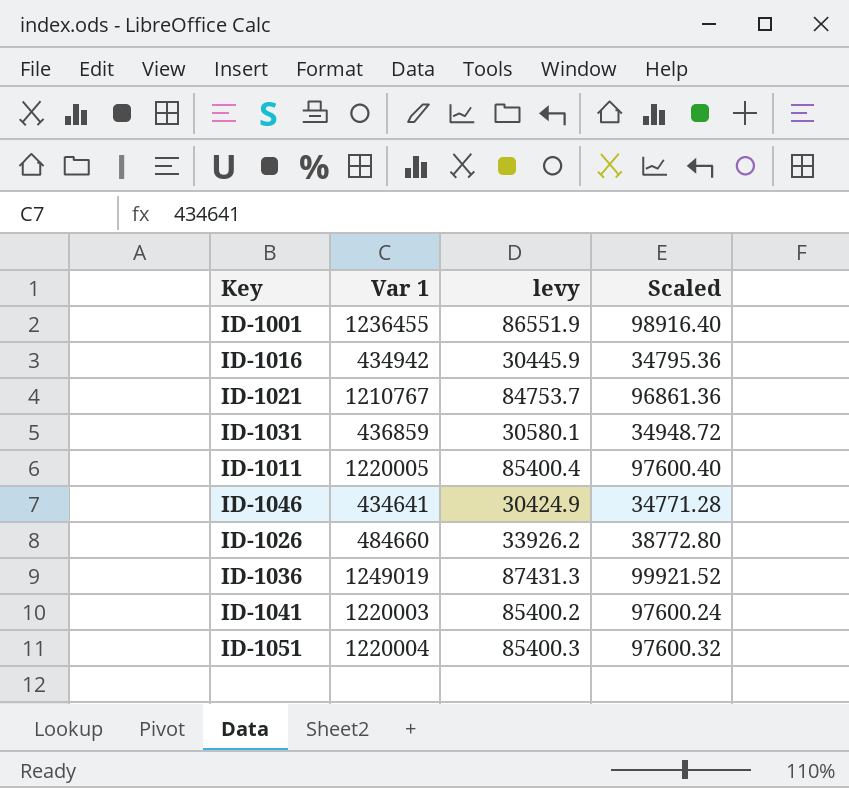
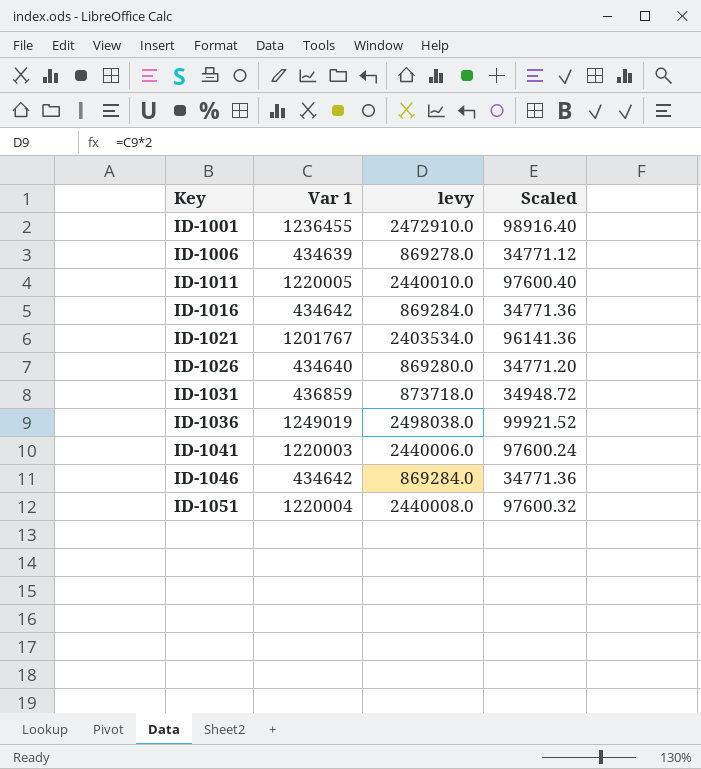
row order: none -> Key ascending
column levy | formula: [Var 1] * 0.07 -> [Var 1] * 2
row ID-1006: none -> 434639 | 869278.0 | 34771.12
ID-1016 | Var 1: 434942 -> 434642
ID-1016 | Scaled: 34795.36 -> 34771.36
ID-1021 | Var 1: 1210767 -> 1201767
ID-1021 | Scaled: 96861.36 -> 96141.36
ID-1026 | Var 1: 484660 -> 434640
ID-1026 | Scaled: 38772.80 -> 34771.20
ID-1046 | Var 1: 434641 -> 434642
ID-1046 | Scaled: 34771.28 -> 34771.36

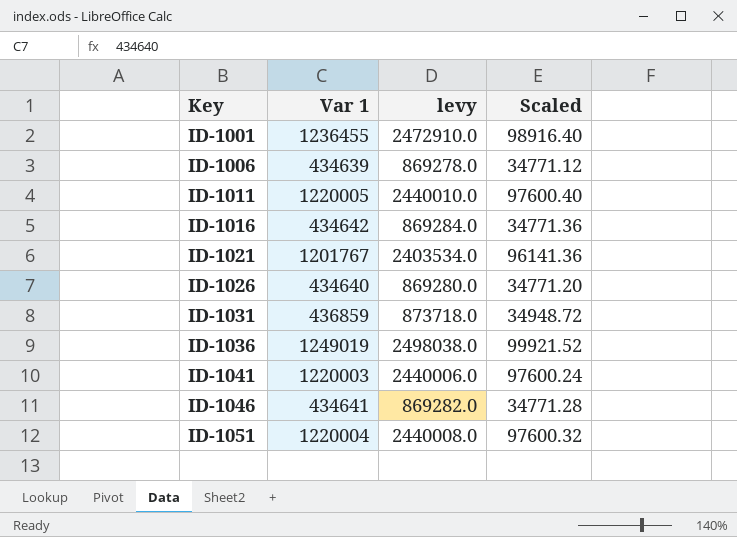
ID-1046 | Var 1: 434642 -> 434641
ID-1046 | levy: 869284.0 -> 869282.0
ID-1046 | Scaled: 34771.36 -> 34771.28

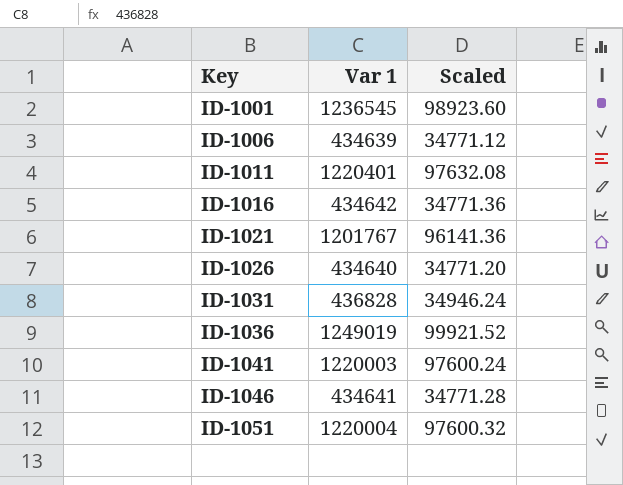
column levy | formula: [Var 1] * 2 -> none
ID-1001 | Var 1: 1236455 -> 1236545
ID-1001 | Scaled: 98916.40 -> 98923.60
ID-1011 | Var 1: 1220005 -> 1220401
ID-1011 | Scaled: 97600.40 -> 97632.08
ID-1031 | Var 1: 436859 -> 436828
ID-1031 | Scaled: 34948.72 -> 34946.24

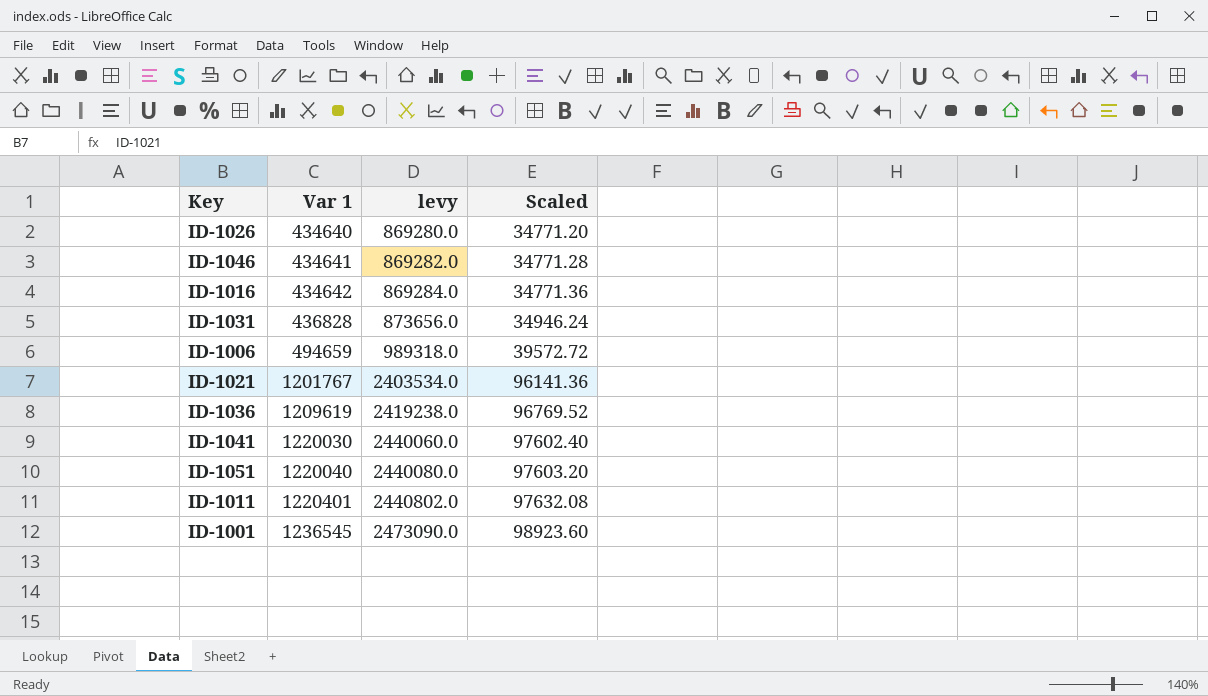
row order: Key ascending -> Var 1 ascending
column levy | formula: none -> [Var 1] * 2
ID-1006 | Var 1: 434639 -> 494659
ID-1006 | Scaled: 34771.12 -> 39572.72
ID-1036 | Var 1: 1249019 -> 1209619
ID-1036 | Scaled: 99921.52 -> 96769.52
ID-1041 | Var 1: 1220003 -> 1220030
ID-1041 | Scaled: 97600.24 -> 97602.40
ID-1051 | Var 1: 1220004 -> 1220040
ID-1051 | Scaled: 97600.32 -> 97603.20

